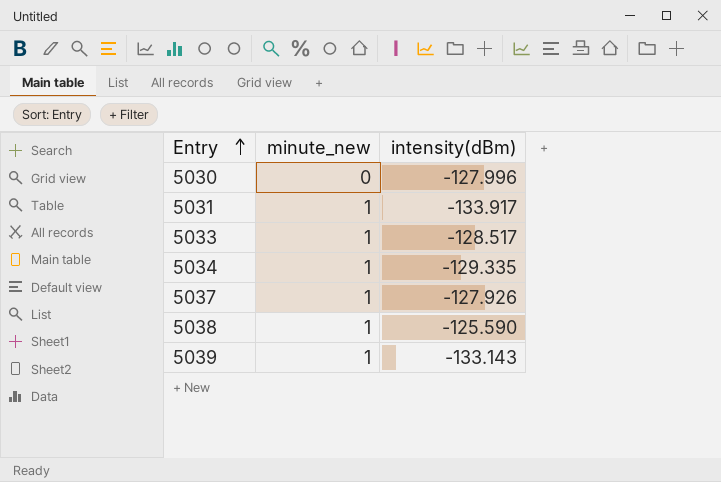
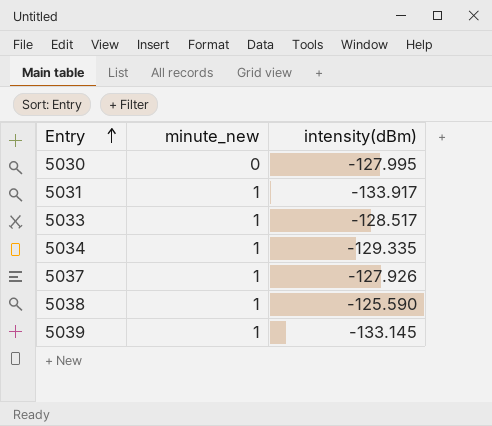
5030 | intensity(dBm): -127.996 -> -127.995
5039 | intensity(dBm): -133.143 -> -133.145

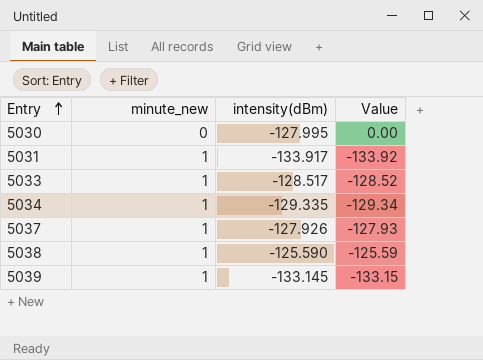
column Value | formula: none -> [minute_new] * [intensity(dBm)]

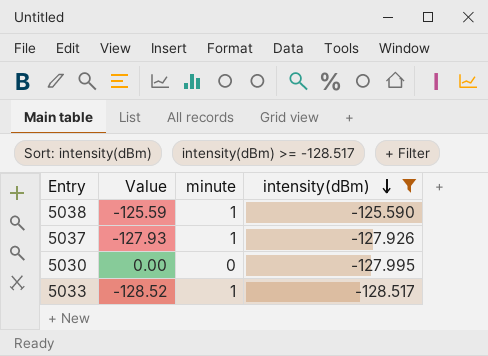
filter: none -> intensity(dBm) >= -128.517
row order: Entry ascending -> intensity(dBm) descending
column Value | position: 4 -> 2
column name: minute_new -> minute

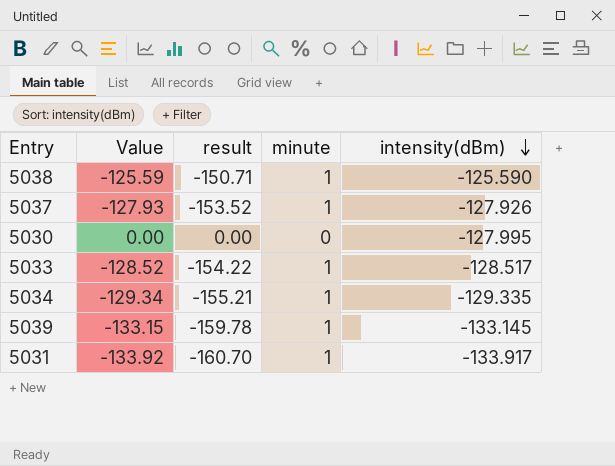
filter: intensity(dBm) >= -128.517 -> none
column result | formula: none -> [Value] * 1.2

